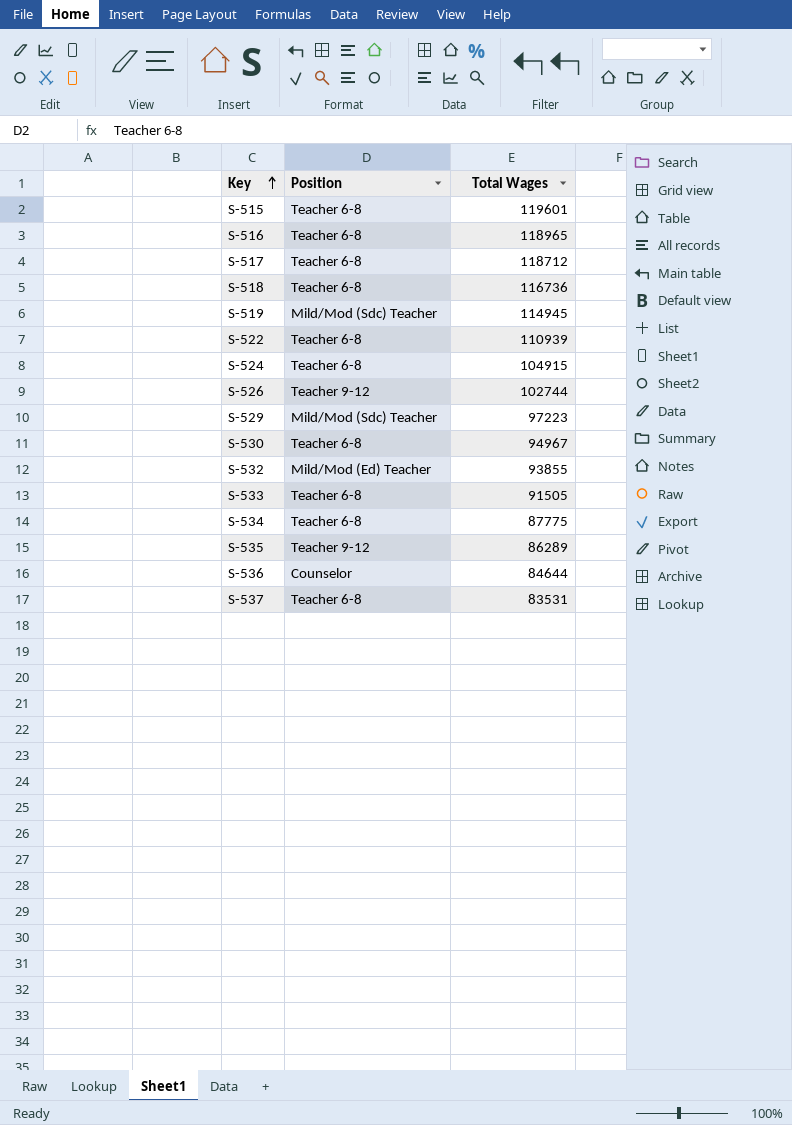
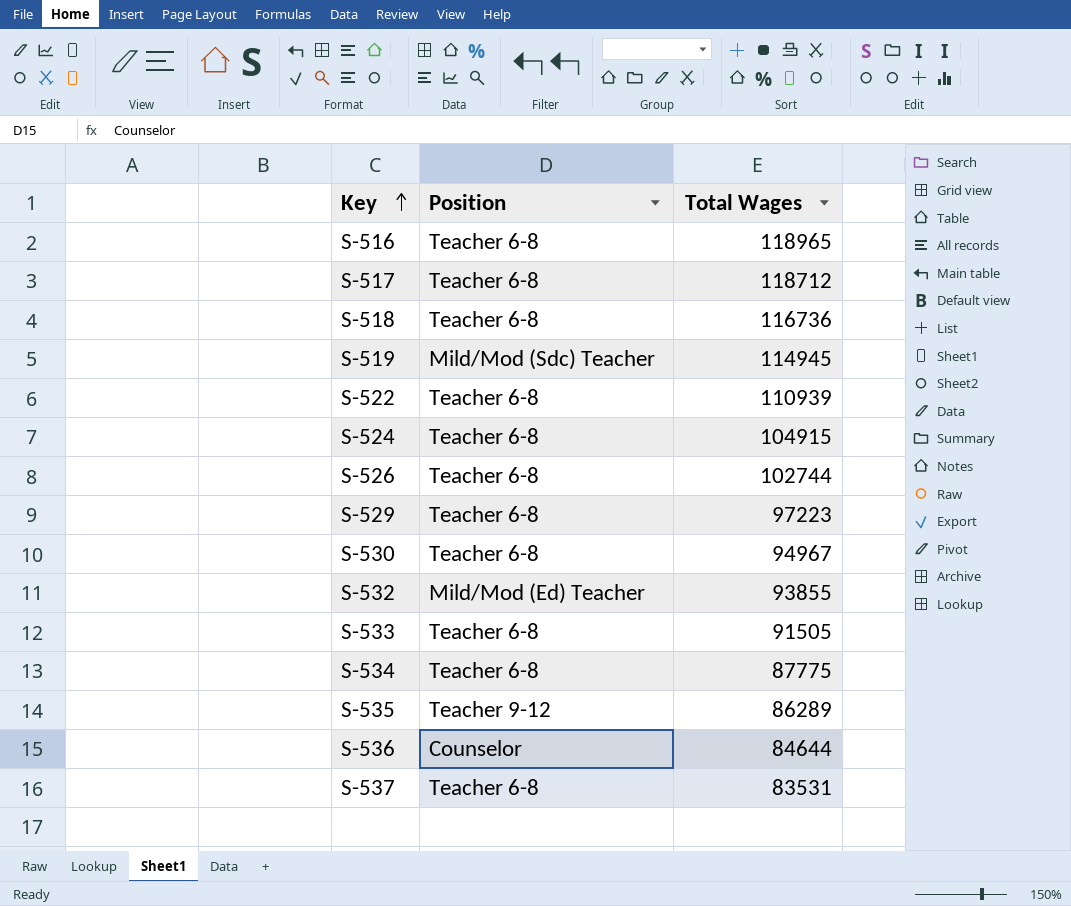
row S-515: Teacher 6-8 | 119601 -> none
S-526 | Position: Teacher 9-12 -> Teacher 6-8
S-529 | Position: Mild/Mod (Sdc) Teacher -> Teacher 6-8

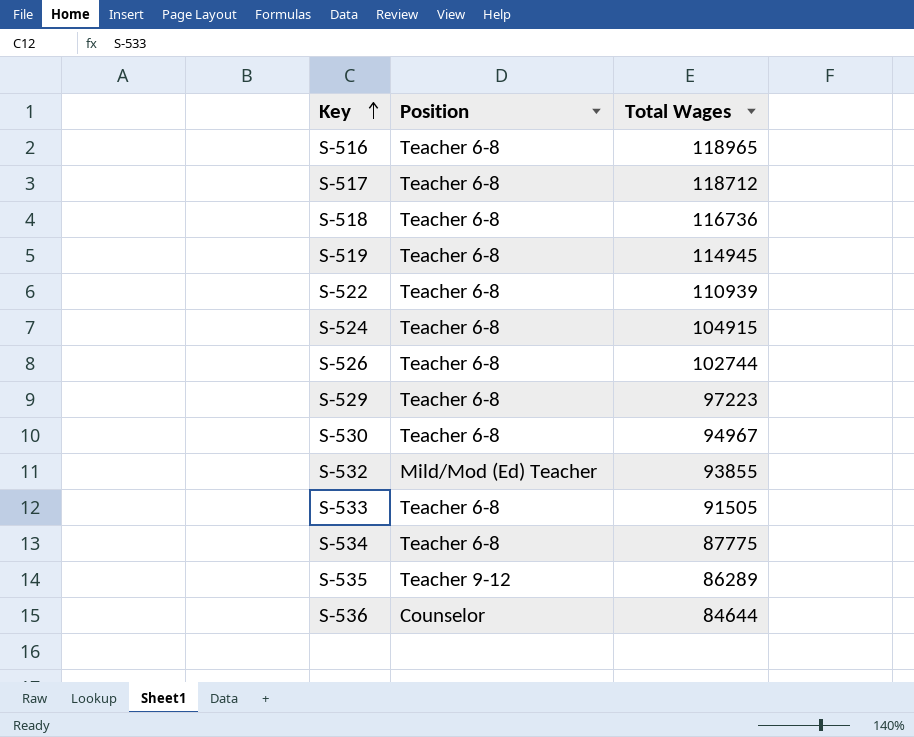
row S-537: Teacher 6-8 | 83531 -> none
S-519 | Position: Mild/Mod (Sdc) Teacher -> Teacher 6-8

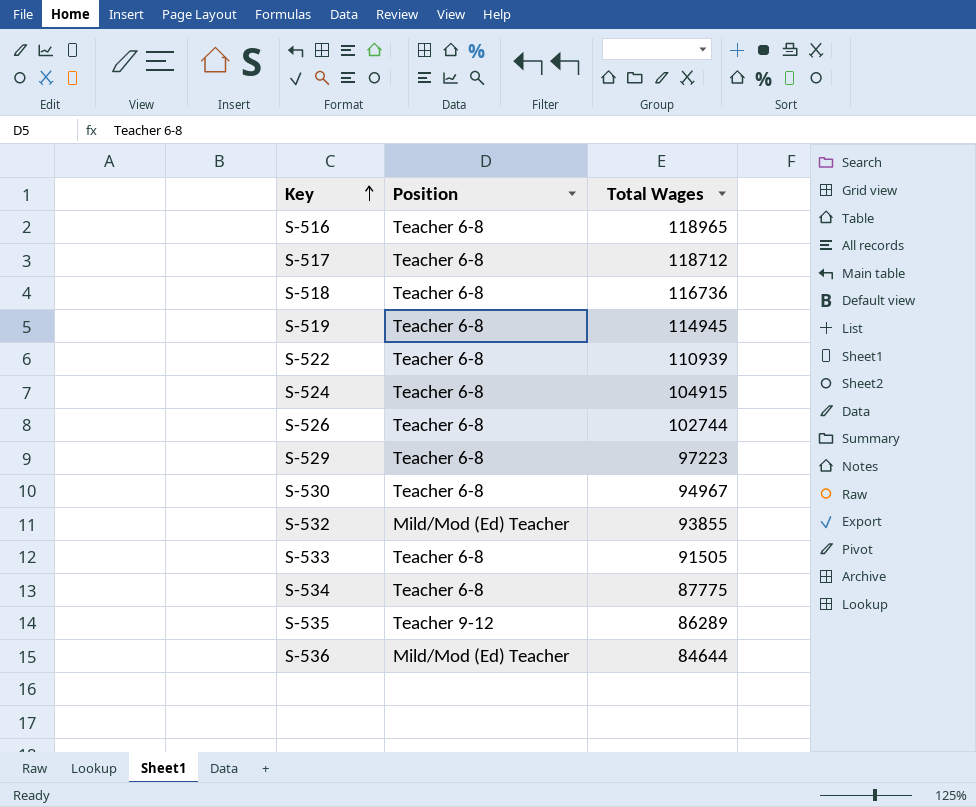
S-536 | Position: Counselor -> Mild/Mod (Ed) Teacher

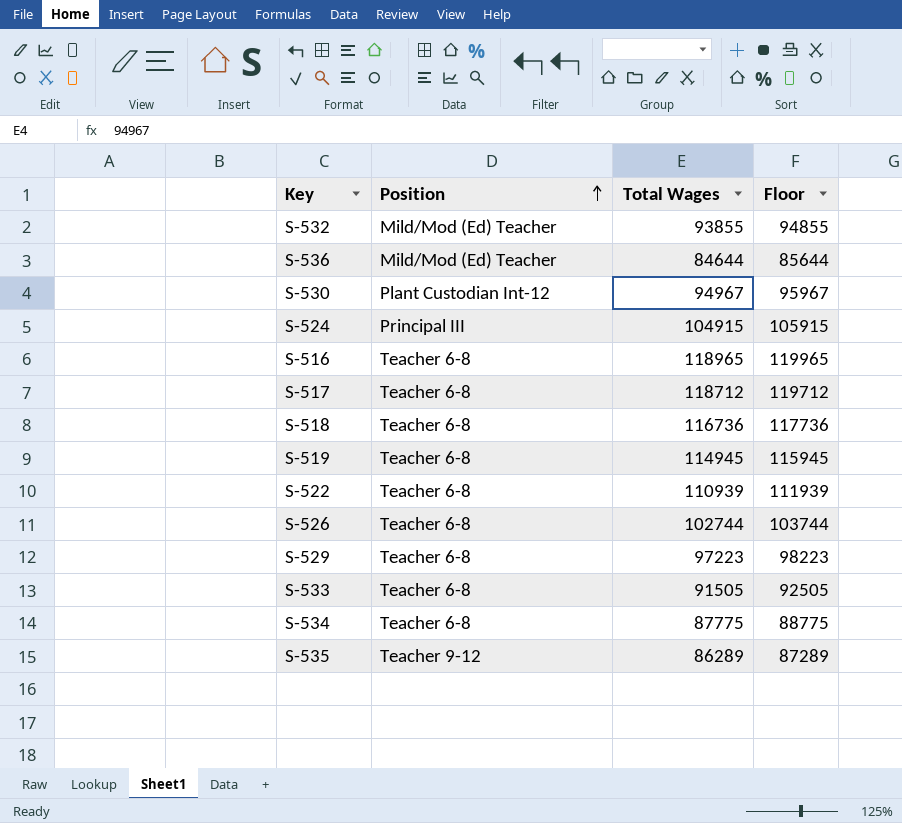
row order: Key ascending -> Position ascending
column Floor | formula: none -> [Total Wages] + 1000
S-530 | Position: Teacher 6-8 -> Plant Custodian Int-12
S-524 | Position: Teacher 6-8 -> Principal III

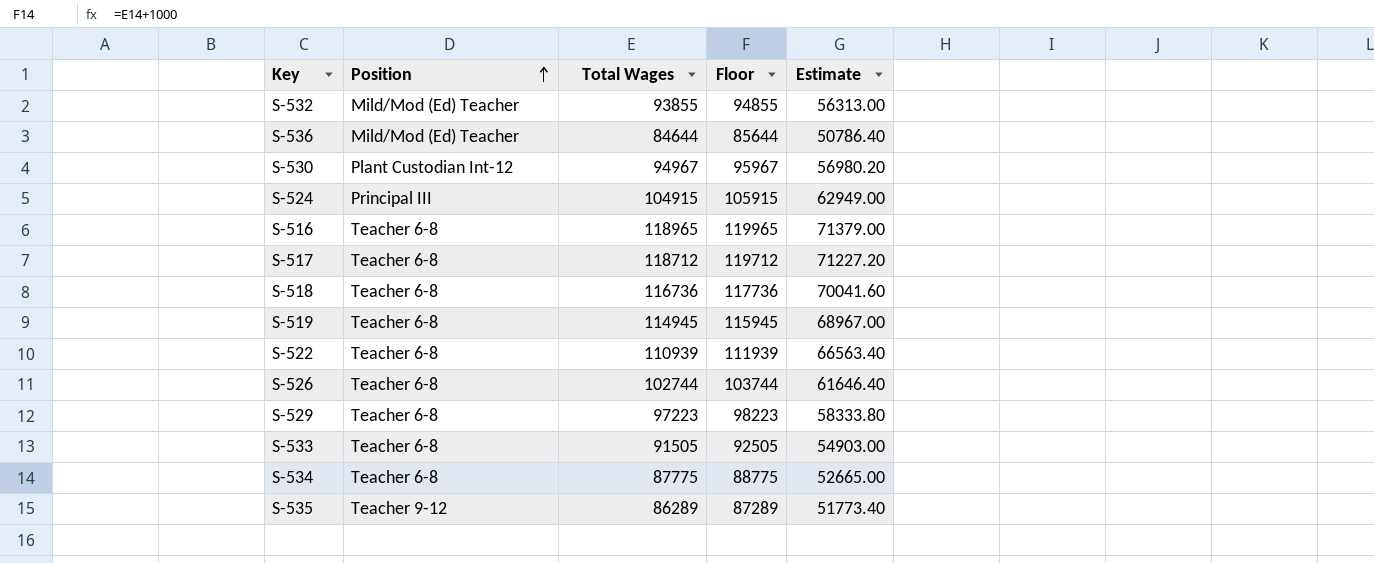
column Estimate | formula: none -> [Total Wages] * 0.6

